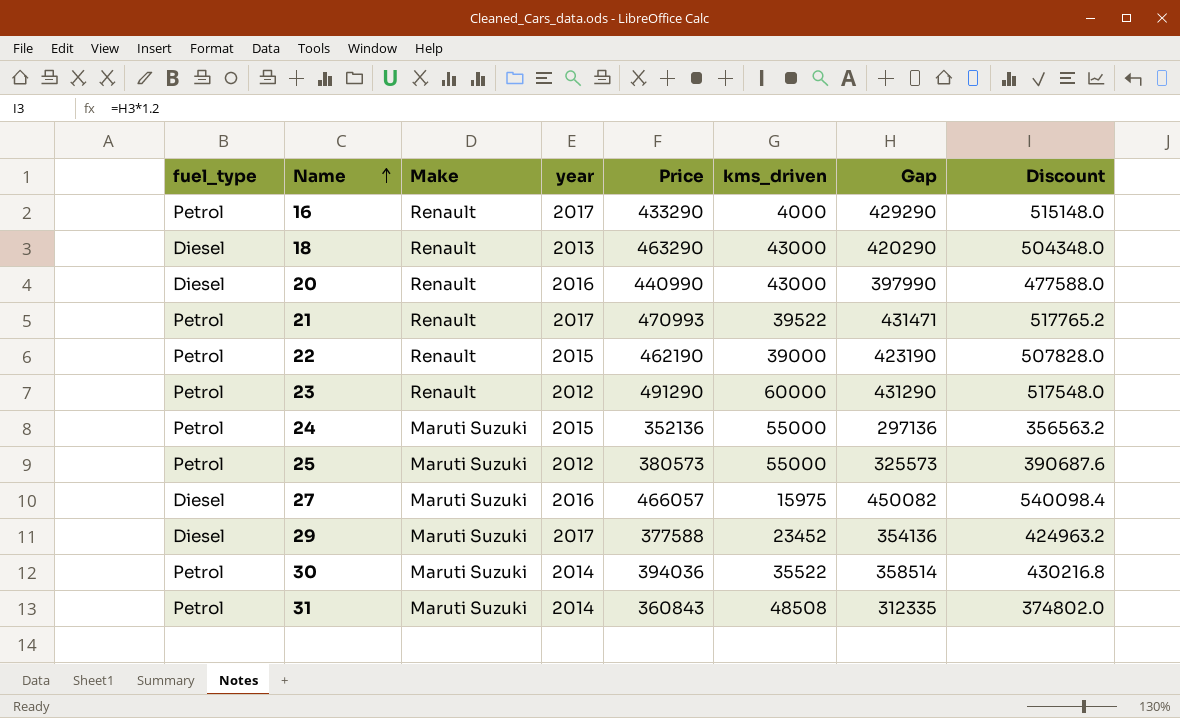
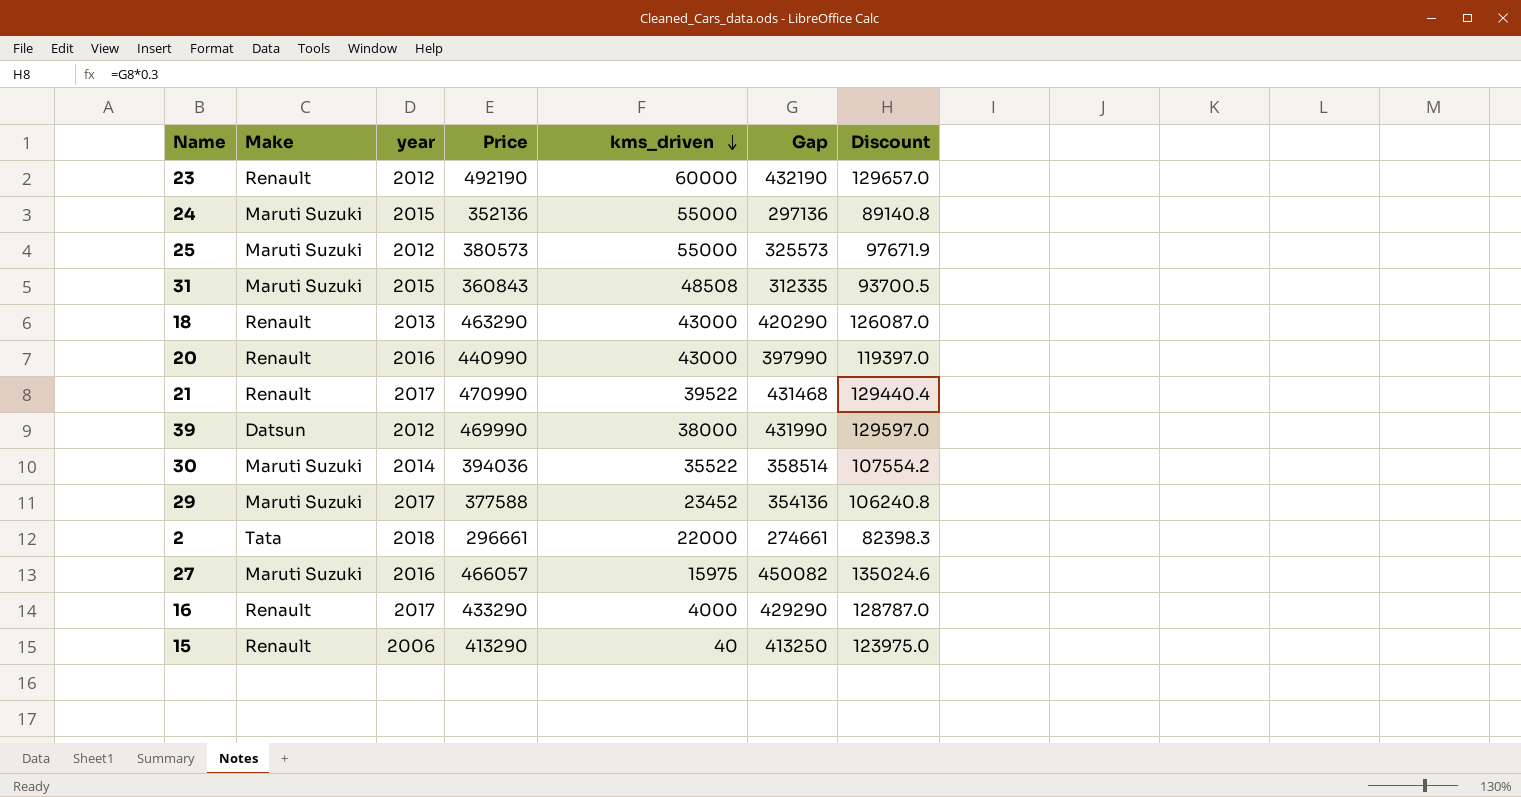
row order: Name ascending -> kms_driven descending
column fuel_type | position: 1 -> none
column Discount | formula: [Gap] * 1.2 -> [Gap] * 0.3
row 22: Petrol | Renault | 2015 | 462190 | 39000 | 423190 | 507828.0 -> none
23 | Price: 491290 -> 492190
23 | Gap: 431290 -> 432190
31 | year: 2014 -> 2015
21 | Price: 470993 -> 470990
21 | Gap: 431471 -> 431468
row 39: none -> Datsun | 2012 | 469990 | 38000 | 431990 | 129597.0
row 2: none -> Tata | 2018 | 296661 | 22000 | 274661 | 82398.3
row 15: none -> Renault | 2006 | 413290 | 40 | 413250 | 123975.0

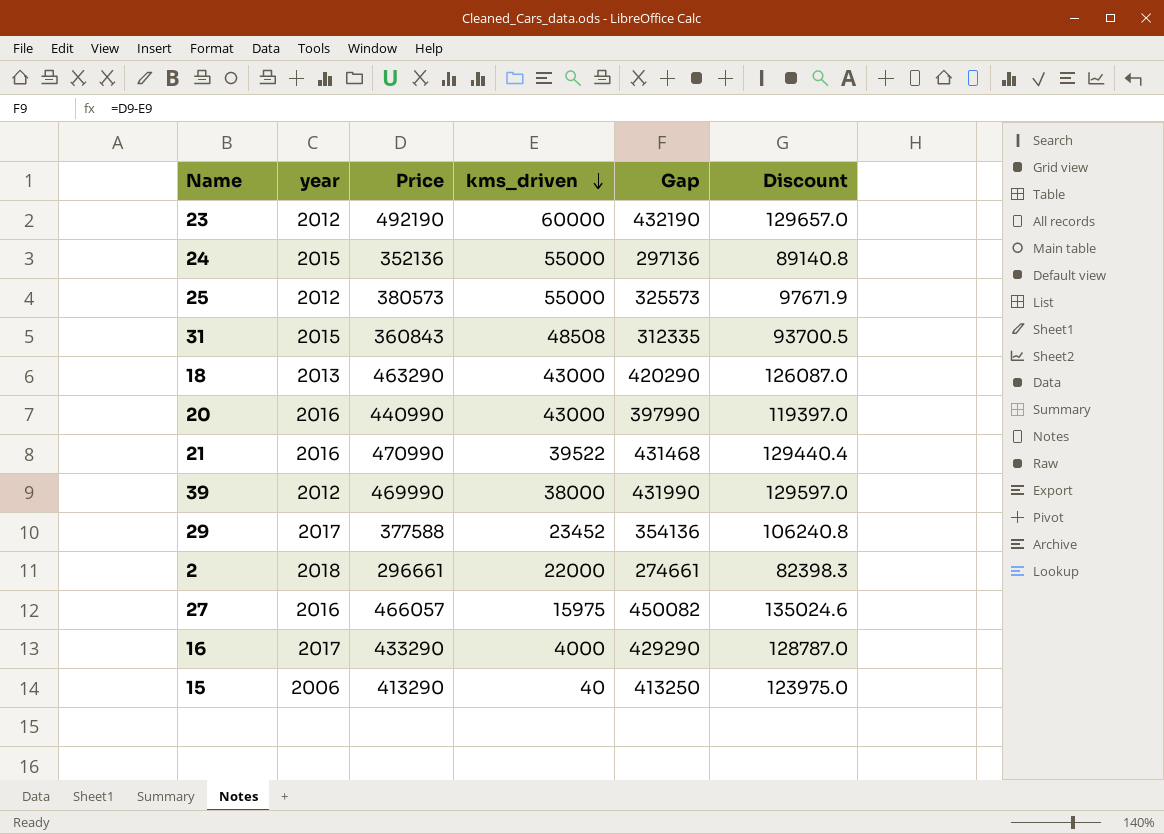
column Make | position: 2 -> none
row 30: Maruti Suzuki | 2014 | 394036 | 35522 | 358514 | 107554.2 -> none
21 | year: 2017 -> 2016

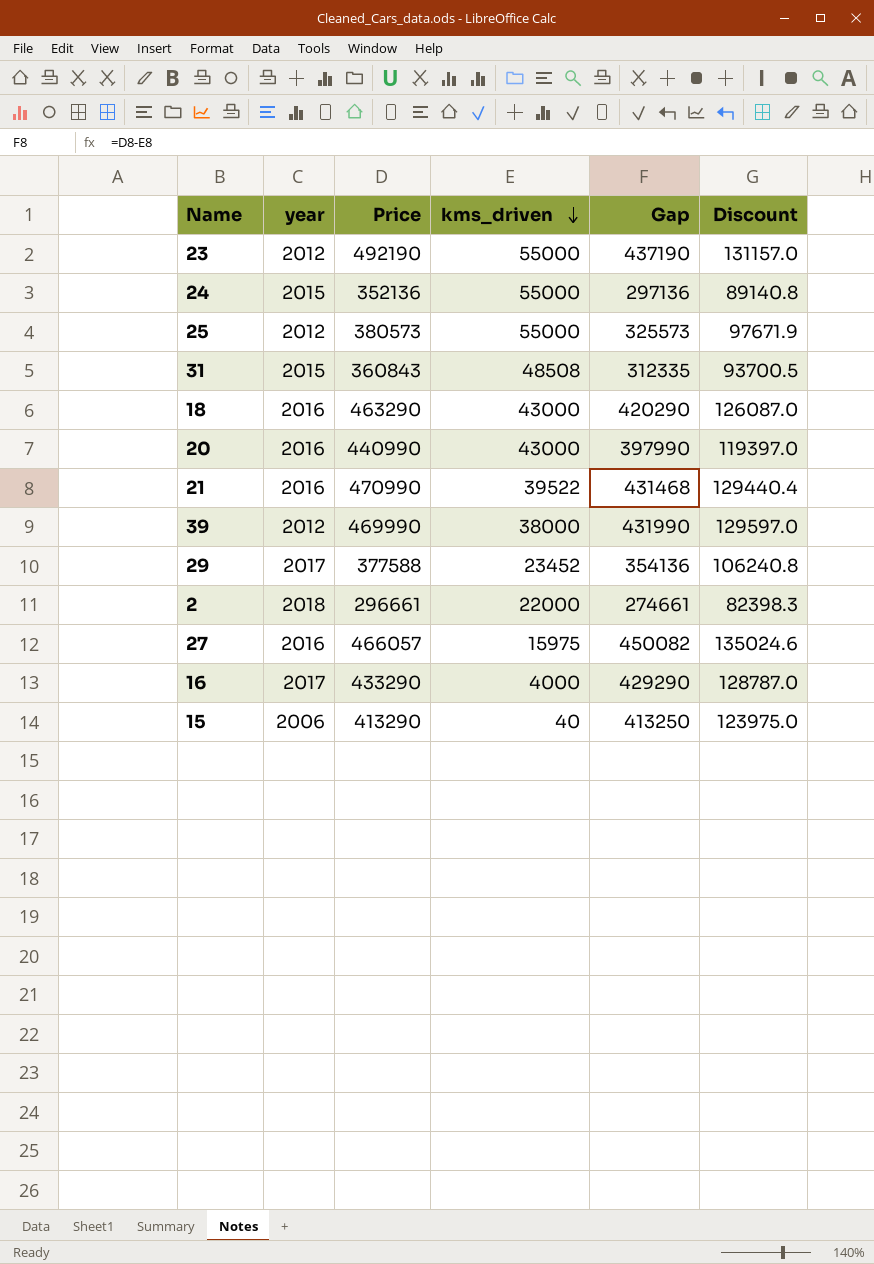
23 | kms_driven: 60000 -> 55000
23 | Gap: 432190 -> 437190
23 | Discount: 129657.0 -> 131157.0
18 | year: 2013 -> 2016

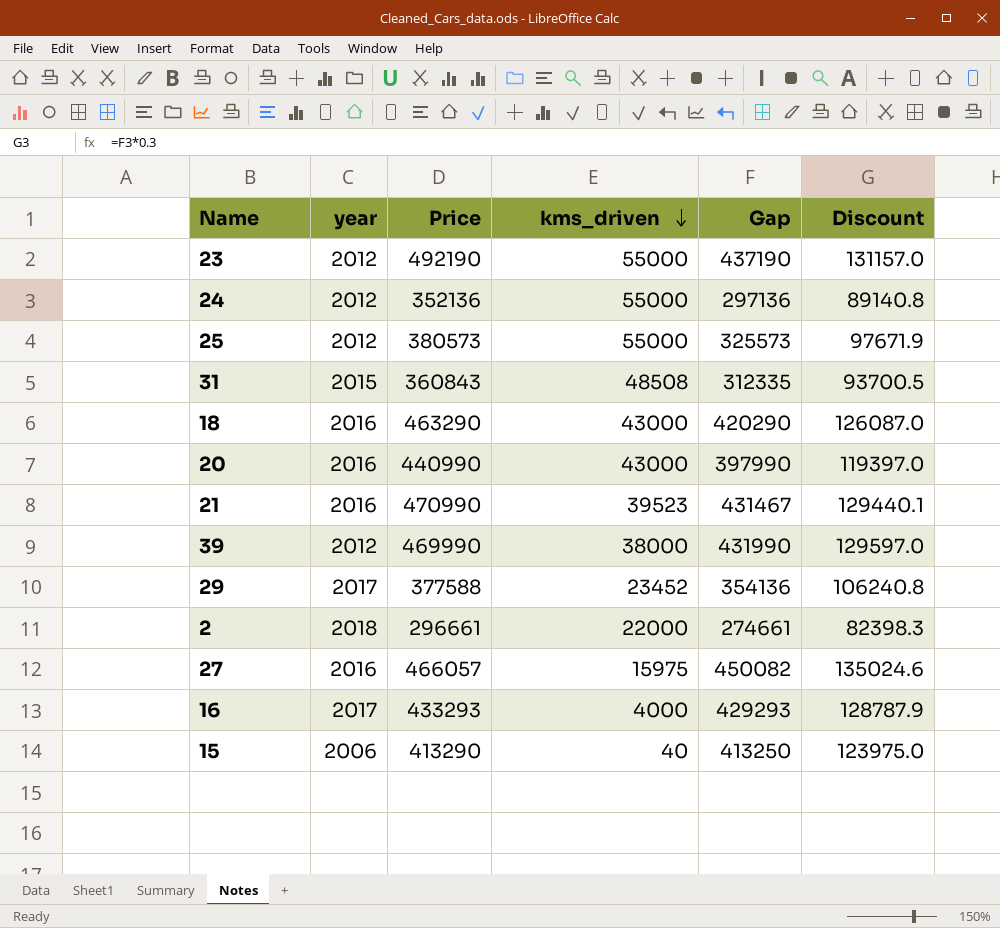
24 | year: 2015 -> 2012
21 | kms_driven: 39522 -> 39523
21 | Gap: 431468 -> 431467
21 | Discount: 129440.4 -> 129440.1
16 | Price: 433290 -> 433293
16 | Gap: 429290 -> 429293
16 | Discount: 128787.0 -> 128787.9

